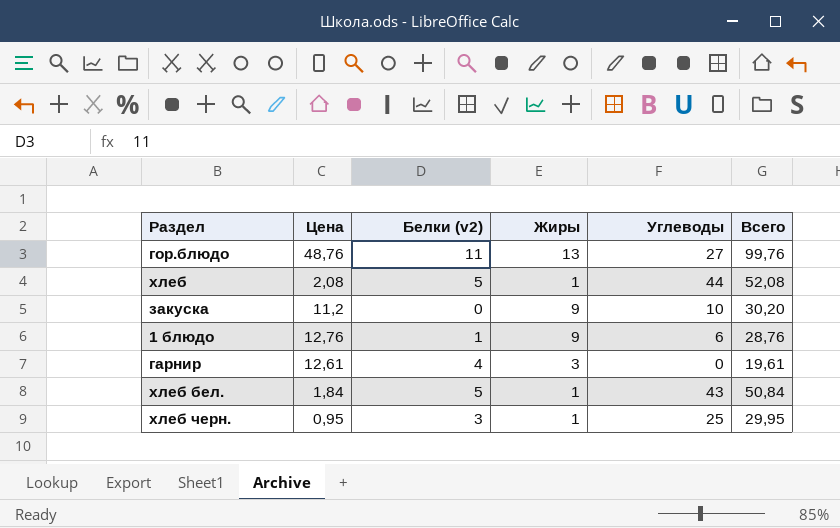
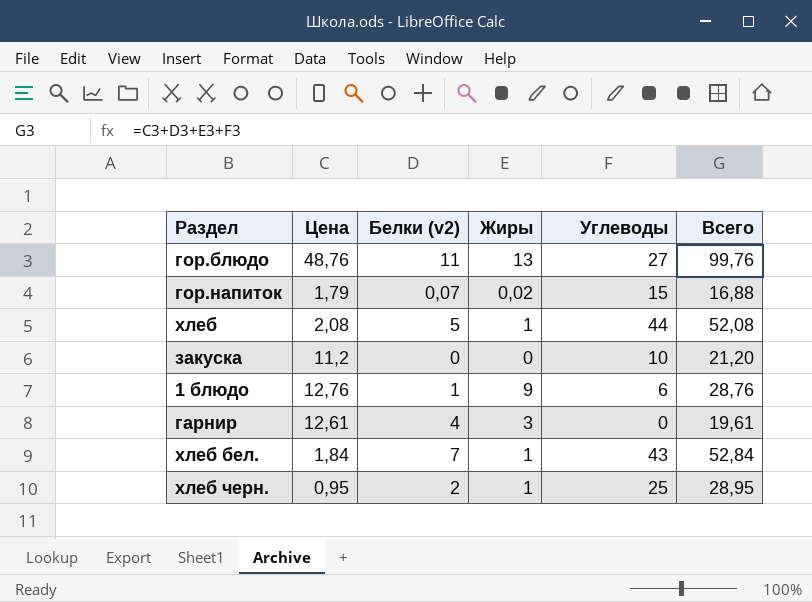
row гор.напиток: none -> 1,79 | 0,07 | 0,02 | 15 | 16,88
закуска | Жиры: 9 -> 0
закуска | Всего: 30,20 -> 21,20
хлеб бел. | Белки (v2): 5 -> 7
хлеб бел. | Всего: 50,84 -> 52,84
хлеб черн. | Белки (v2): 3 -> 2
хлеб черн. | Всего: 29,95 -> 28,95

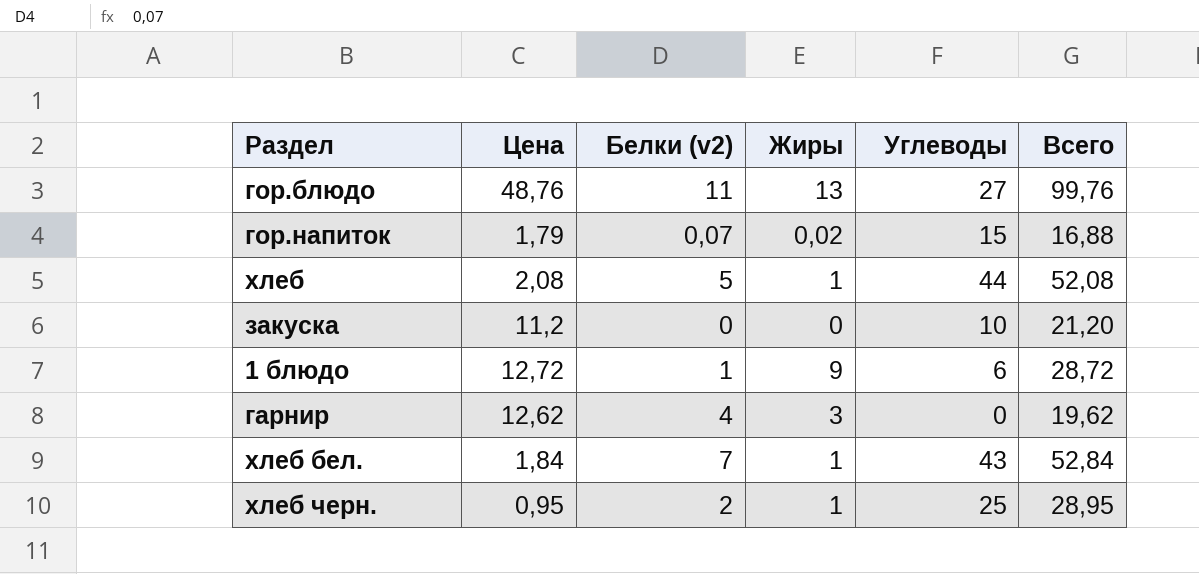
1 блюдо | Цена: 12,76 -> 12,72
1 блюдо | Всего: 28,76 -> 28,72
гарнир | Цена: 12,61 -> 12,62
гарнир | Всего: 19,61 -> 19,62

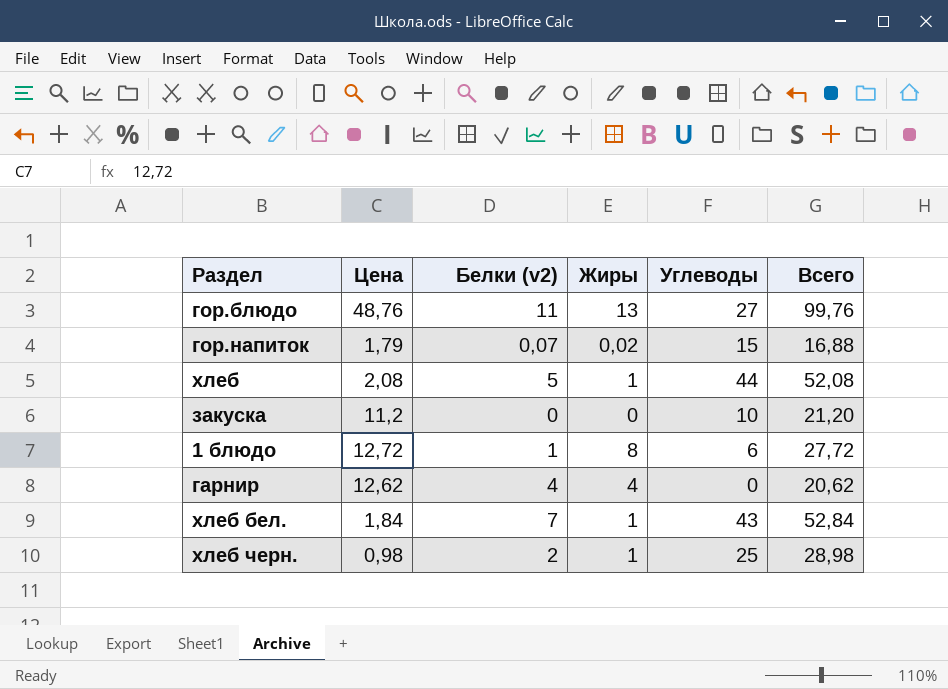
1 блюдо | Жиры: 9 -> 8
1 блюдо | Всего: 28,72 -> 27,72
гарнир | Жиры: 3 -> 4
гарнир | Всего: 19,62 -> 20,62
хлеб черн. | Цена: 0,95 -> 0,98
хлеб черн. | Всего: 28,95 -> 28,98

